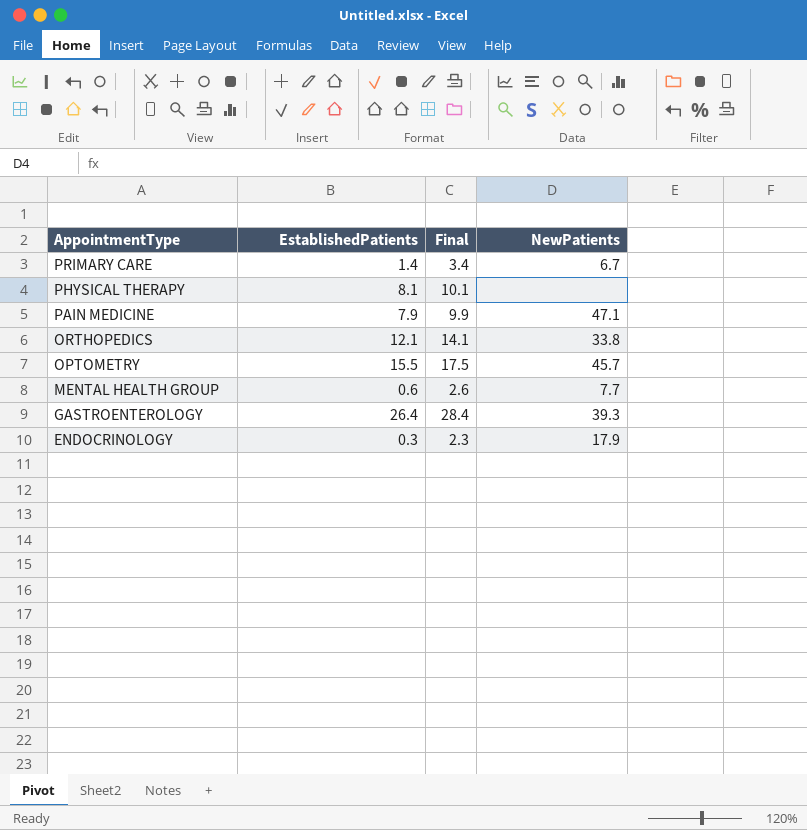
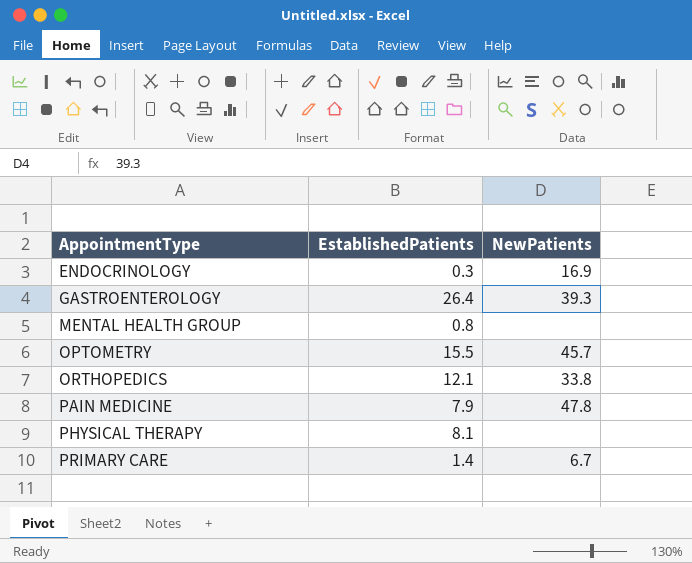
row order: AppointmentType descending -> AppointmentType ascending
column Final | formula: [EstablishedPatients] + 2 -> none
ENDOCRINOLOGY | NewPatients: 17.9 -> 16.9
MENTAL HEALTH GROUP | EstablishedPatients: 0.6 -> 0.8
MENTAL HEALTH GROUP | NewPatients: 7.7 -> none
PAIN MEDICINE | NewPatients: 47.1 -> 47.8

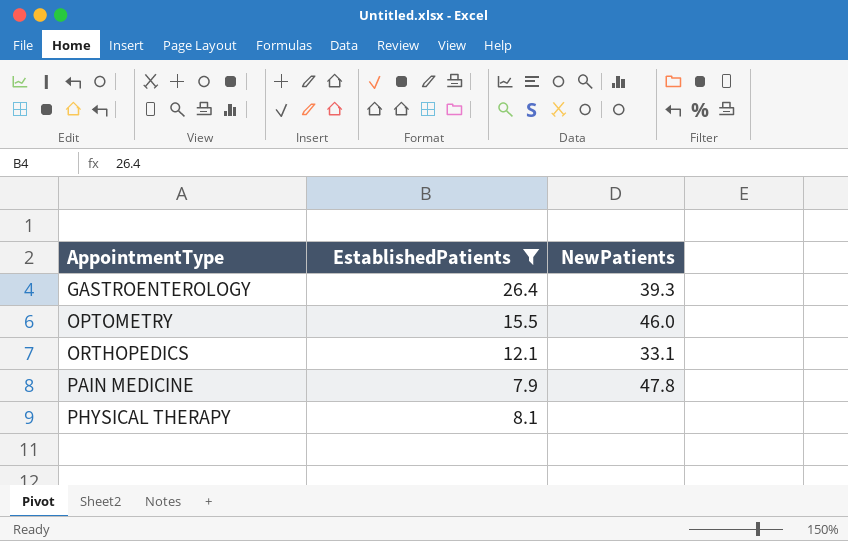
filter: none -> EstablishedPatients >= 7.9
OPTOMETRY | NewPatients: 45.7 -> 46.0
ORTHOPEDICS | NewPatients: 33.8 -> 33.1

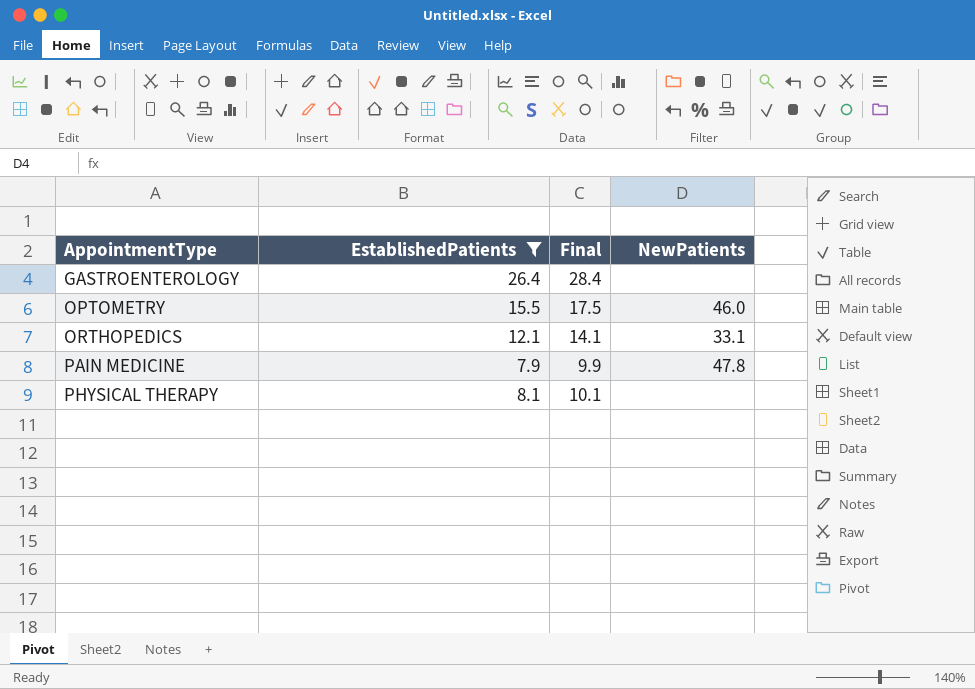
column Final | formula: none -> [EstablishedPatients] + 2
GASTROENTEROLOGY | NewPatients: 39.3 -> none

